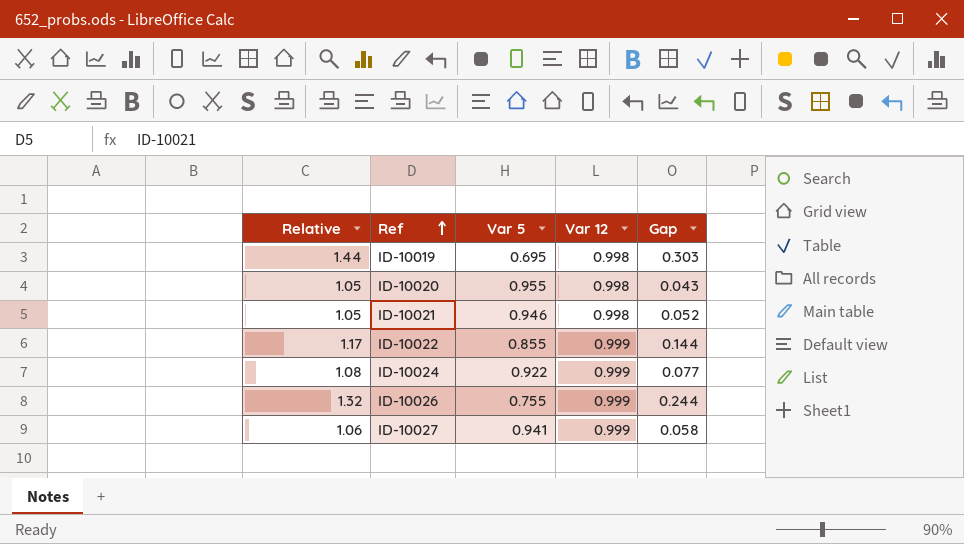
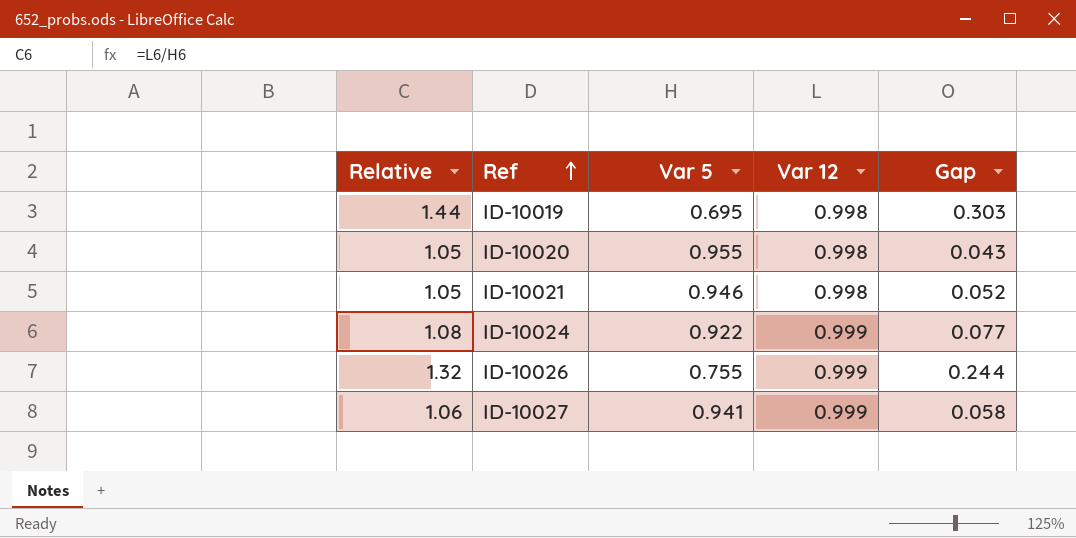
row ID-10022: 1.17 | 0.855 | 0.999 | 0.144 -> none

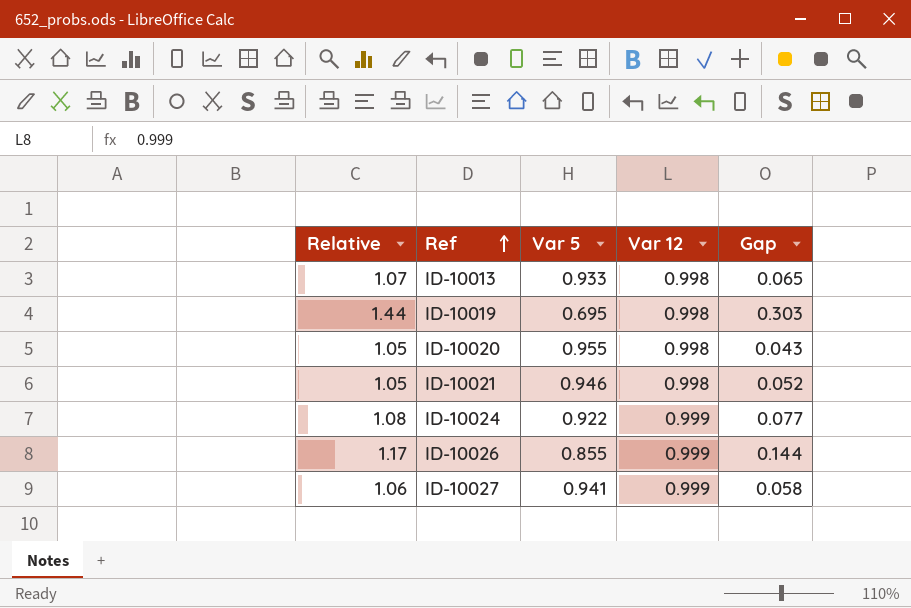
row ID-10013: none -> 1.07 | 0.933 | 0.998 | 0.065
ID-10026 | Relative: 1.32 -> 1.17
ID-10026 | Var 5: 0.755 -> 0.855
ID-10026 | Gap: 0.244 -> 0.144

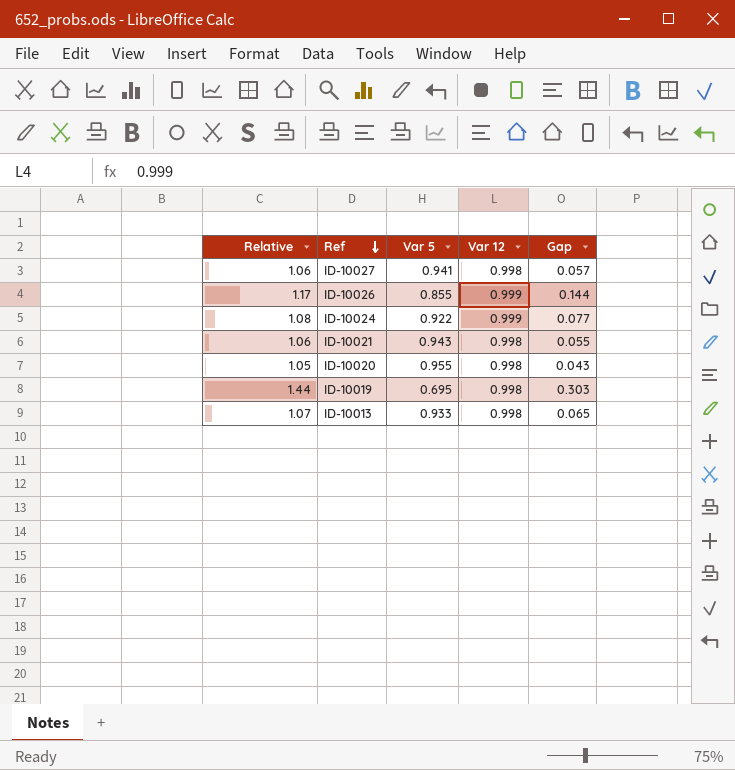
row order: Ref ascending -> Ref descending
ID-10027 | Var 12: 0.999 -> 0.998
ID-10027 | Gap: 0.058 -> 0.057
ID-10021 | Relative: 1.05 -> 1.06
ID-10021 | Var 5: 0.946 -> 0.943
ID-10021 | Gap: 0.052 -> 0.055

